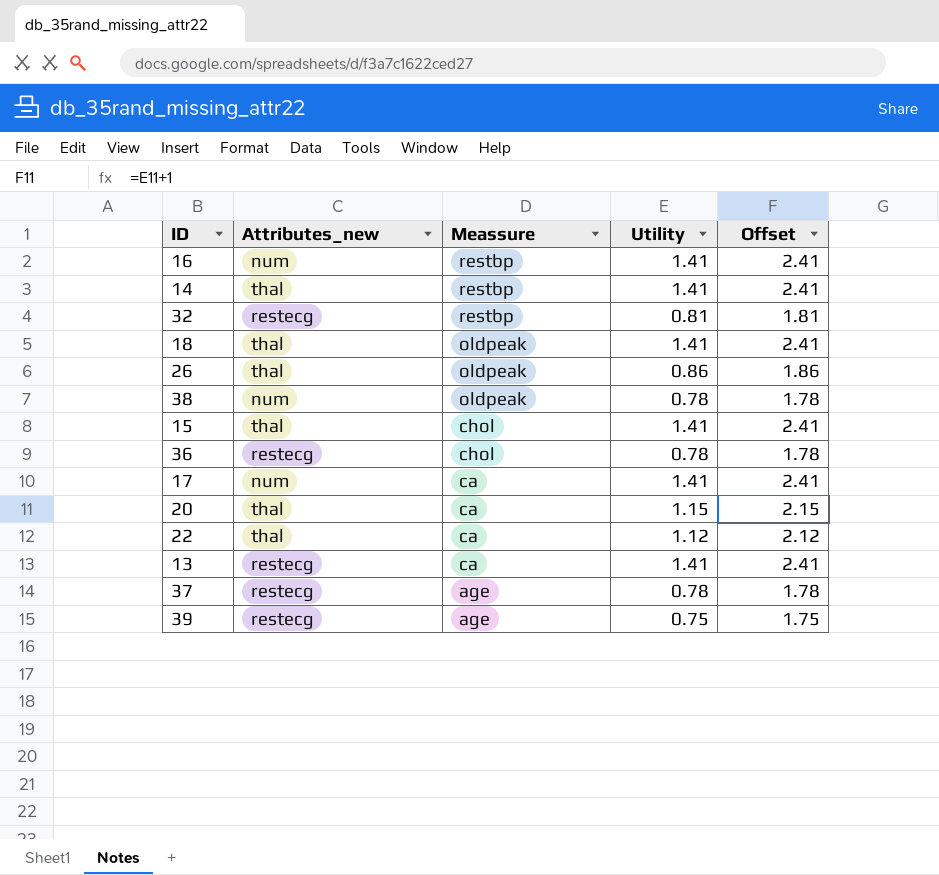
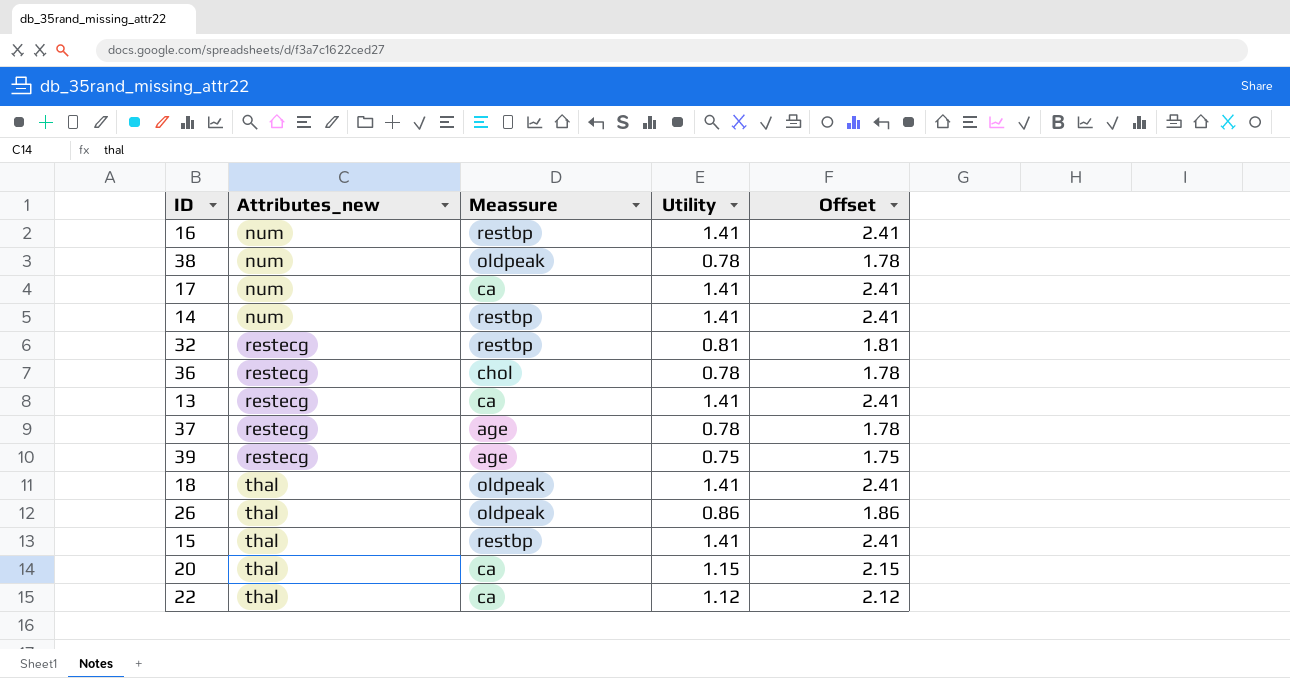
row order: Meassure descending -> Attributes_new ascending
14 | Attributes_new: thal -> num
15 | Meassure: chol -> restbp

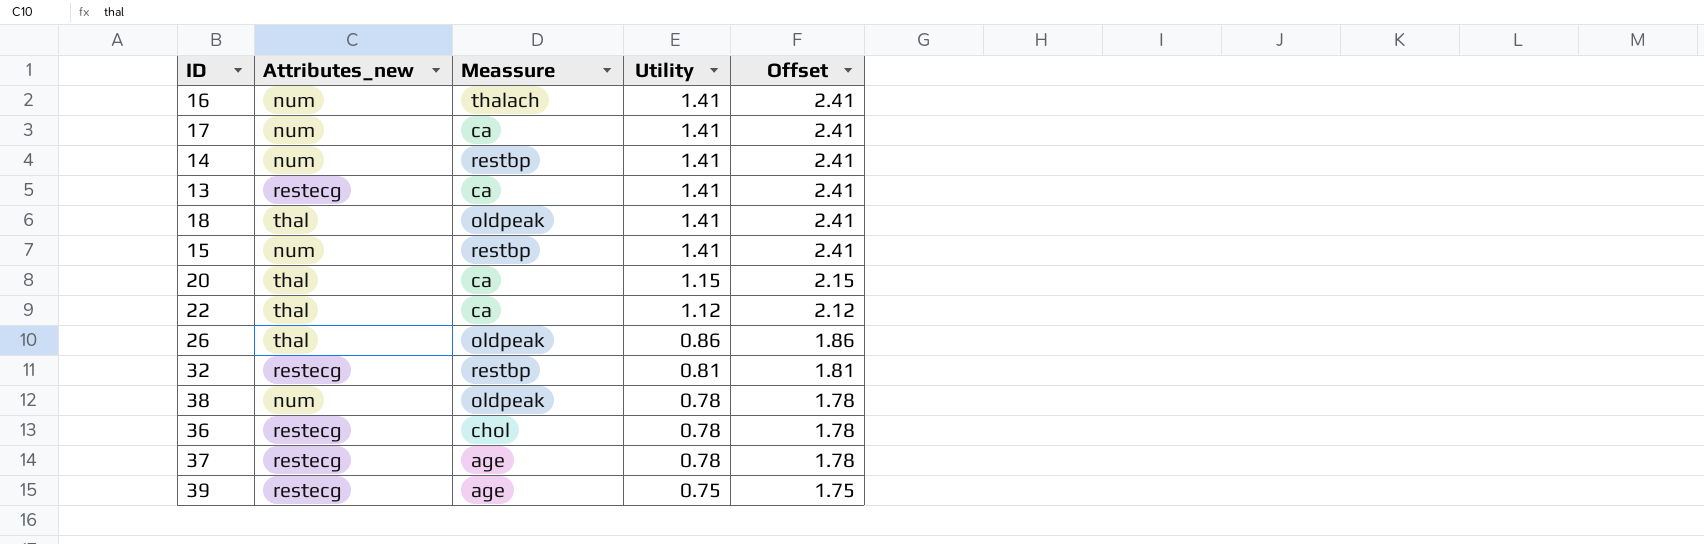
row order: Attributes_new ascending -> Utility descending
16 | Meassure: restbp -> thalach
15 | Attributes_new: thal -> num

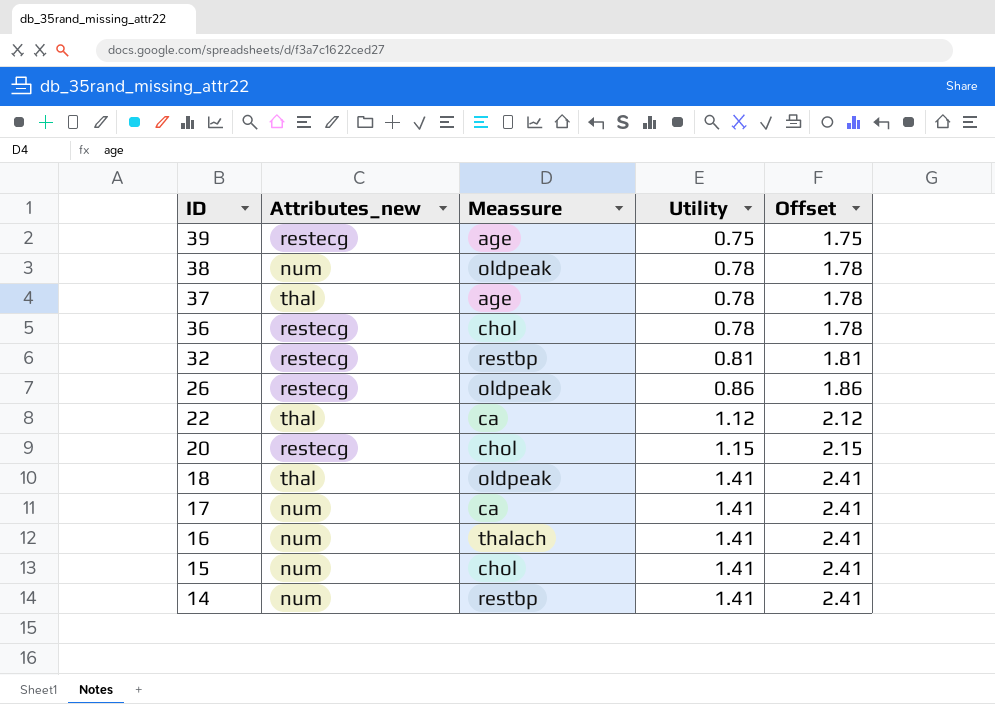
row order: Utility descending -> ID descending
row 13: restecg | ca | 1.41 | 2.41 -> none
37 | Attributes_new: restecg -> thal
26 | Attributes_new: thal -> restecg
20 | Attributes_new: thal -> restecg
20 | Meassure: ca -> chol
15 | Meassure: restbp -> chol

